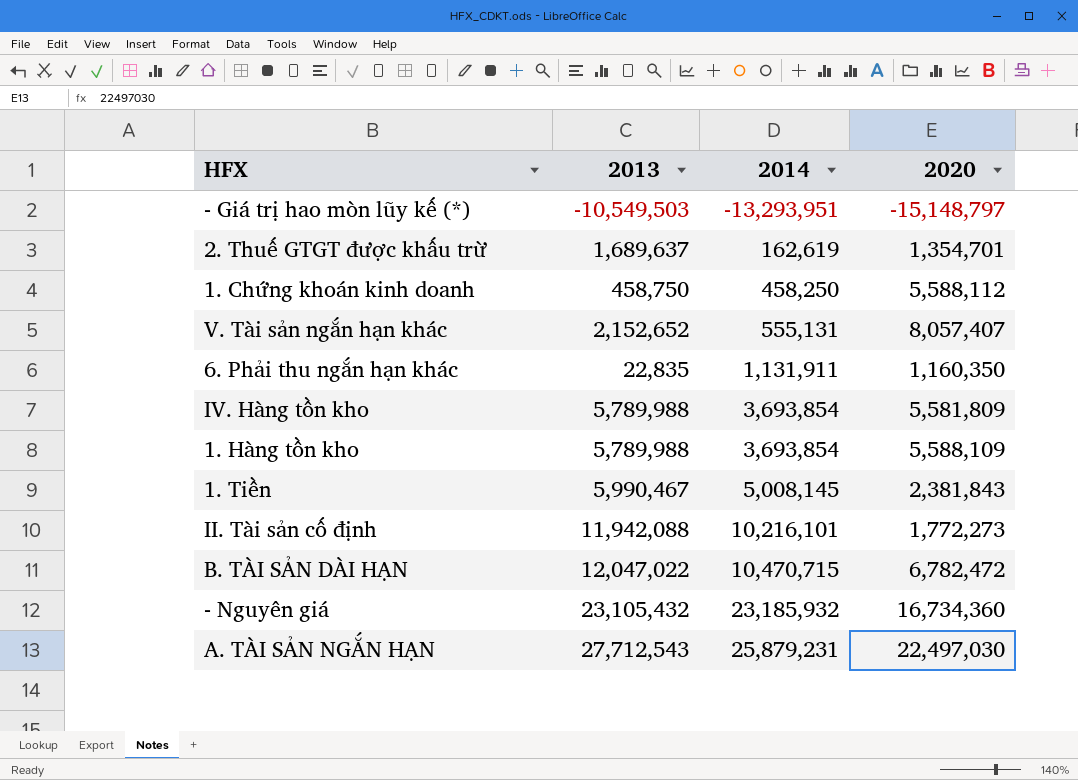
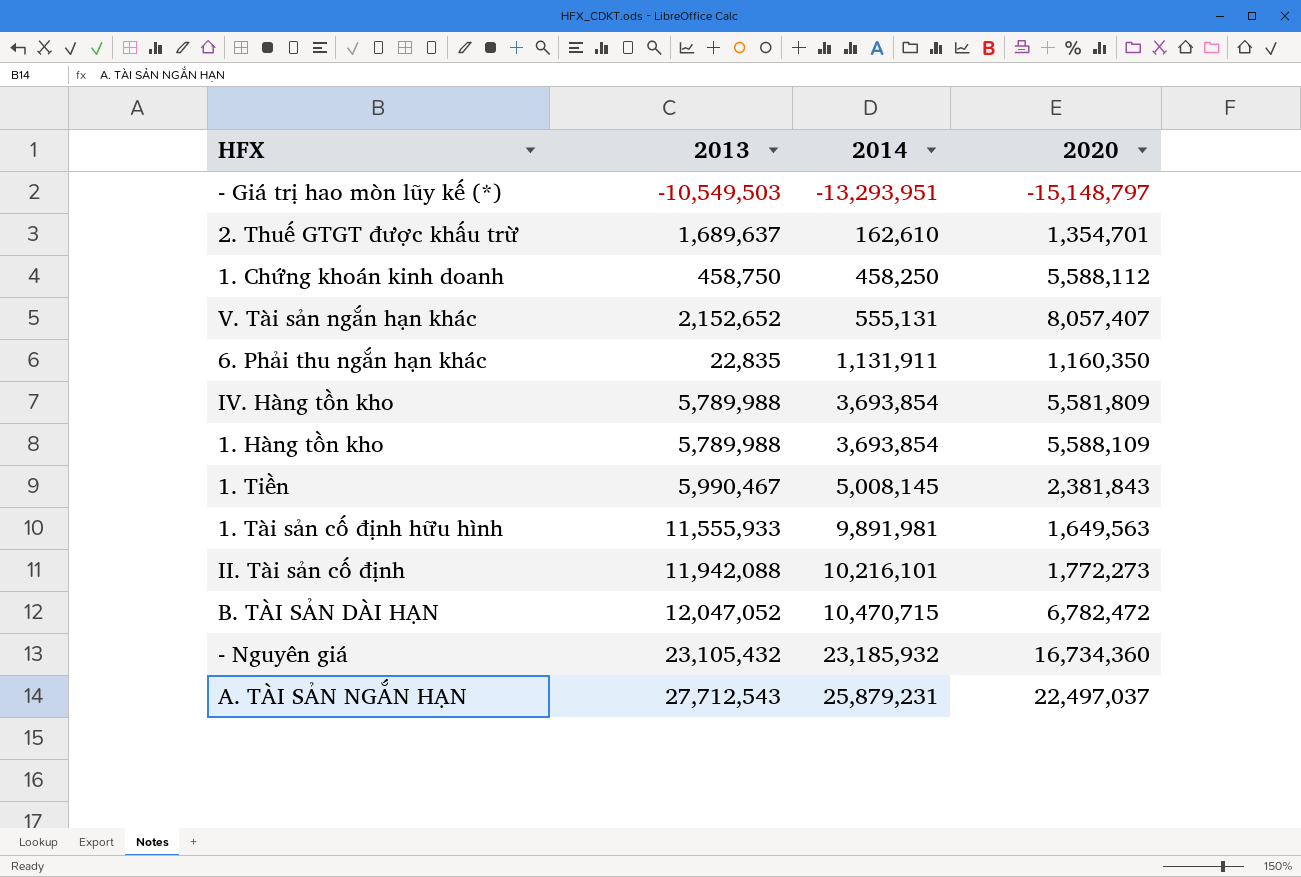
2. Thuế GTGT được khấu trừ | 2014: 162,619 -> 162,610
row 1. Tài sản cố định hữu hình: none -> 11,555,933 | 9,891,981 | 1,649,563
B. TÀI SẢN DÀI HẠN | 2013: 12,047,022 -> 12,047,052
A. TÀI SẢN NGẮN HẠN | 2020: 22,497,030 -> 22,497,037

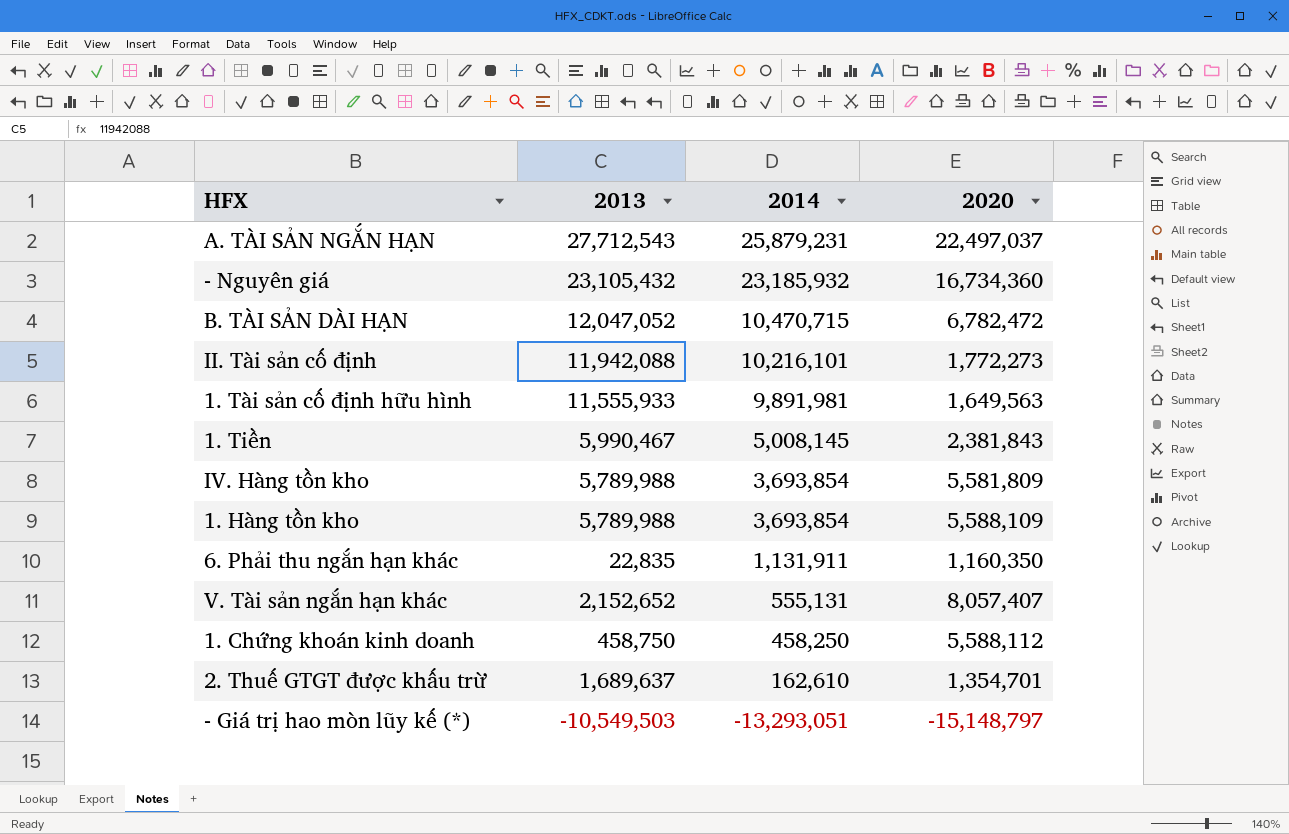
row order: 2014 ascending -> 2014 descending
- Giá trị hao mòn lũy kế (*) | 2014: -13,293,951 -> -13,293,051

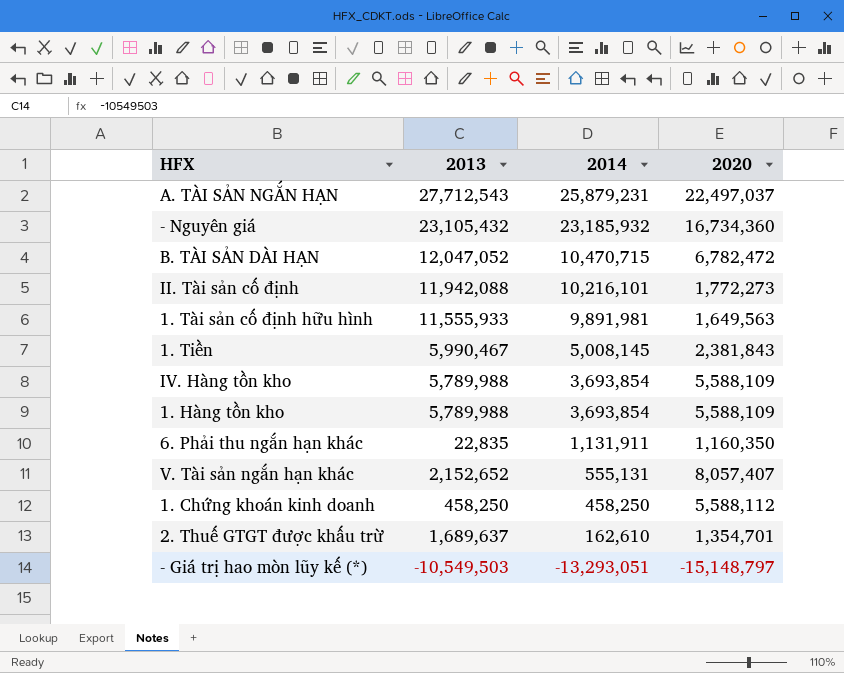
IV. Hàng tồn kho | 2020: 5,581,809 -> 5,588,109
1. Chứng khoán kinh doanh | 2013: 458,750 -> 458,250

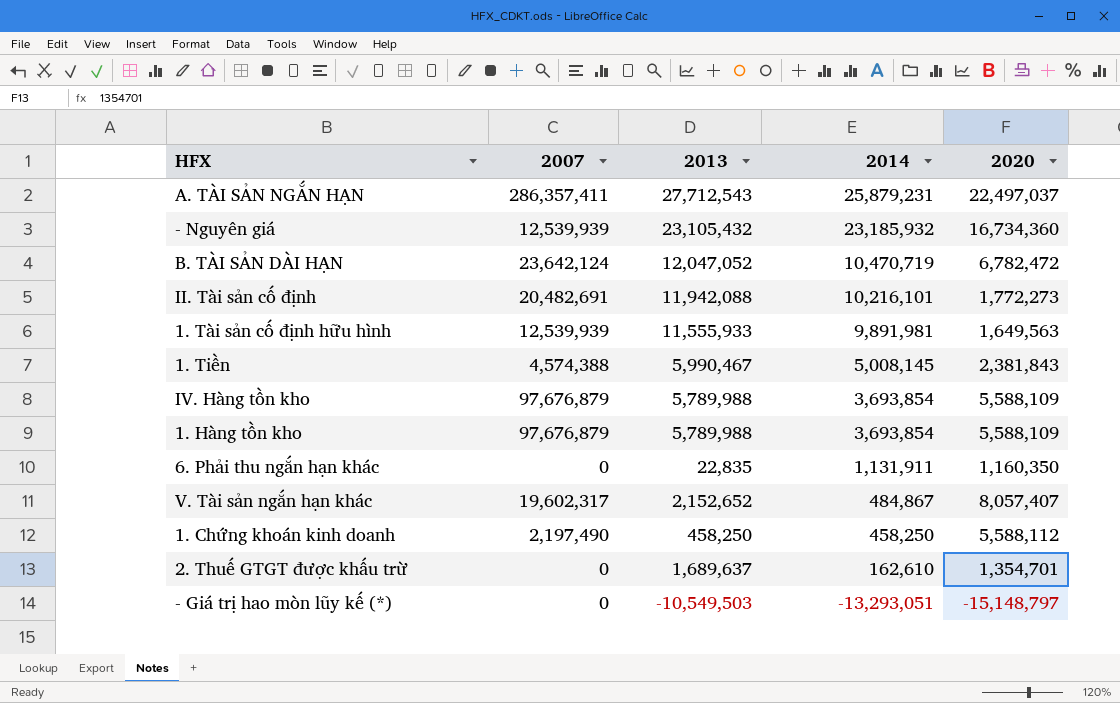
column 2007 | position: none -> 2
B. TÀI SẢN DÀI HẠN | 2014: 10,470,715 -> 10,470,719
V. Tài sản ngắn hạn khác | 2014: 555,131 -> 484,867

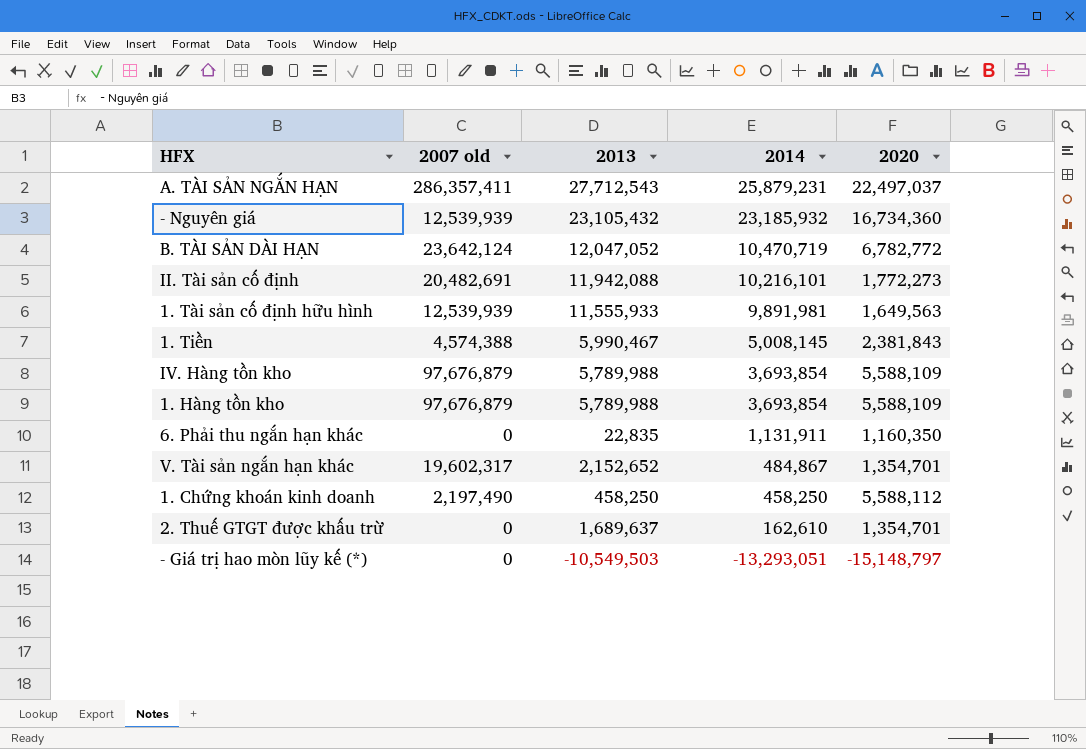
column name: 2007 -> 2007 old
B. TÀI SẢN DÀI HẠN | 2020: 6,782,472 -> 6,782,772
V. Tài sản ngắn hạn khác | 2020: 8,057,407 -> 1,354,701

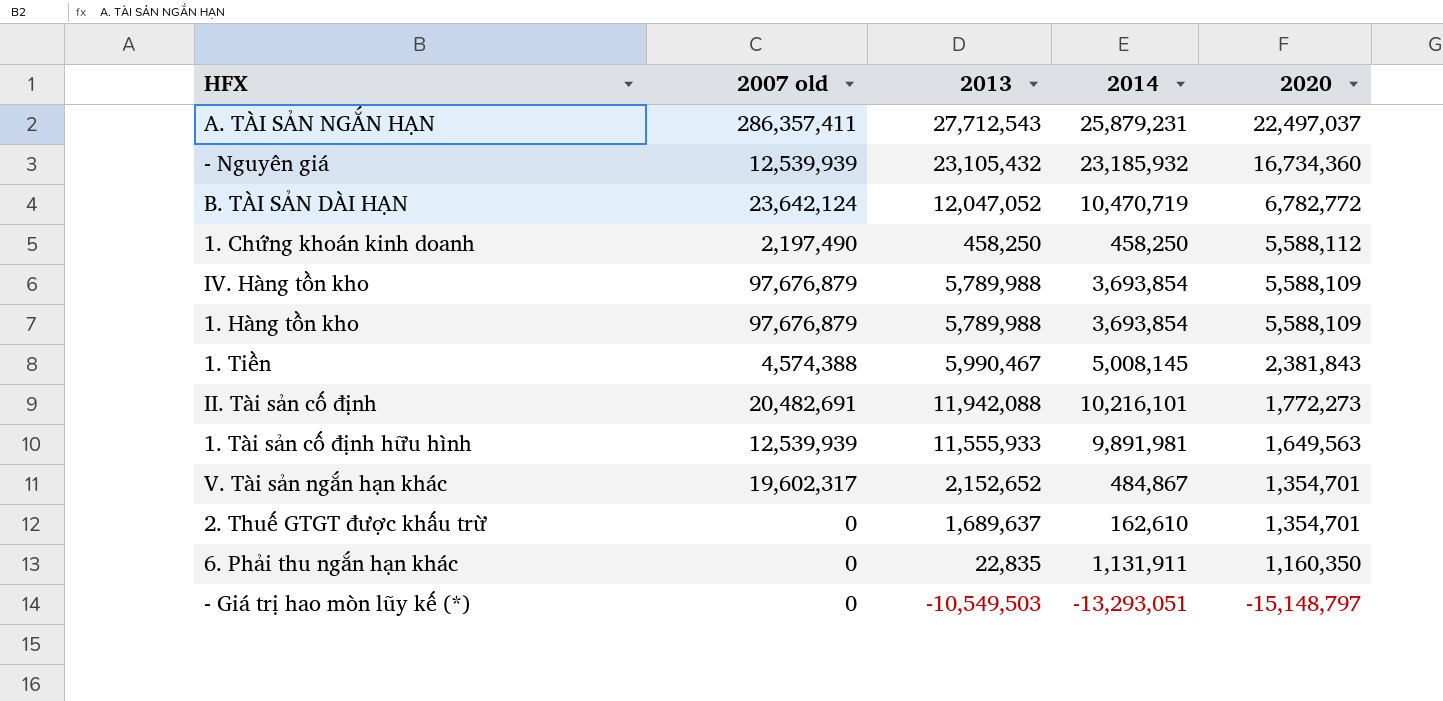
row order: 2014 descending -> 2020 descending

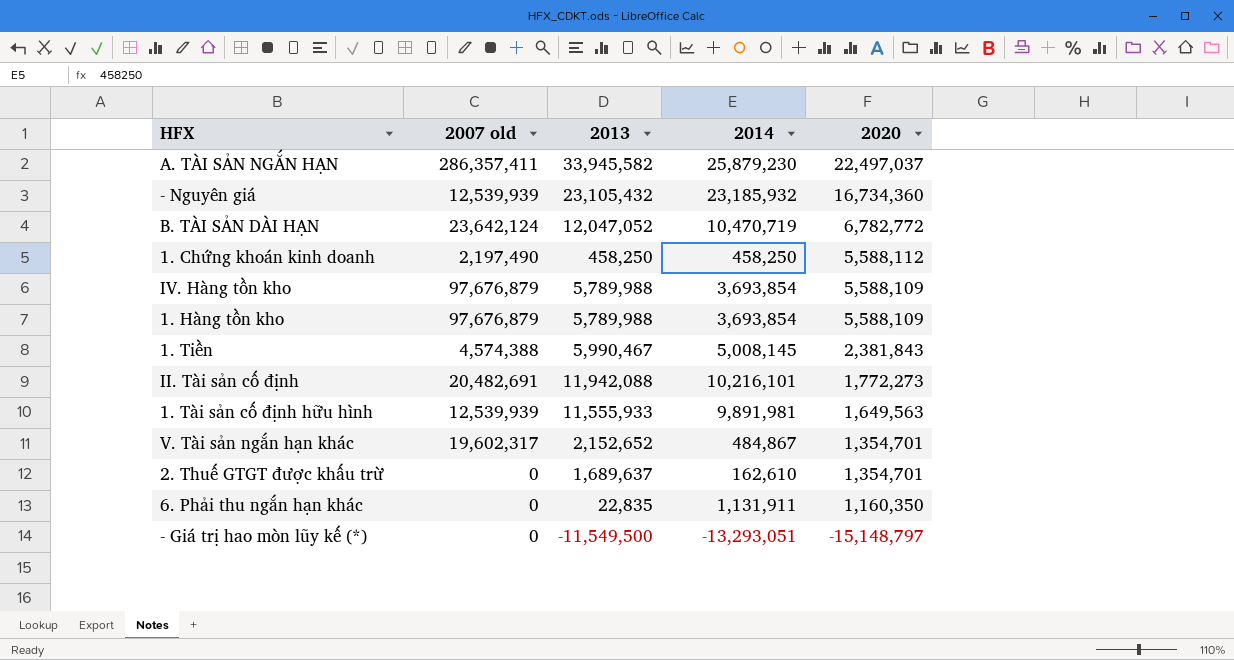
A. TÀI SẢN NGẮN HẠN | 2013: 27,712,543 -> 33,945,582
A. TÀI SẢN NGẮN HẠN | 2014: 25,879,231 -> 25,879,230
- Giá trị hao mòn lũy kế (*) | 2013: -10,549,503 -> -11,549,500

